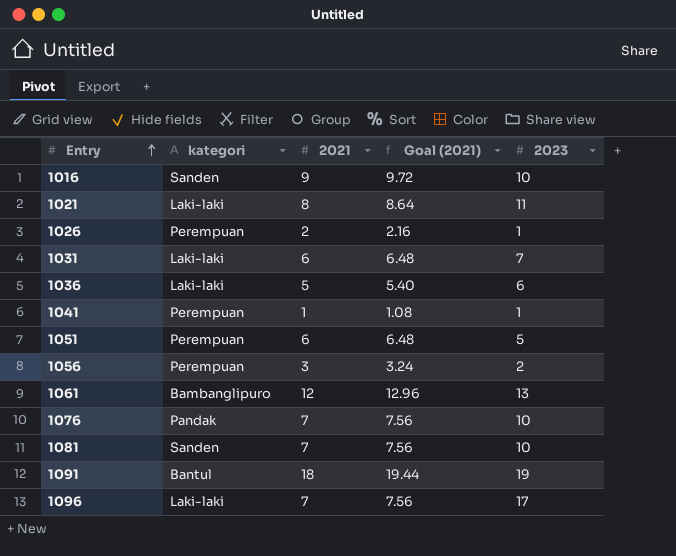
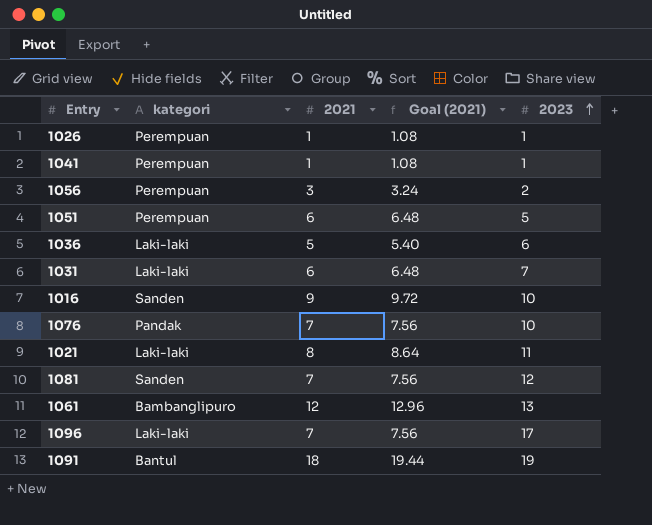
row order: Entry ascending -> 2023 ascending
1026 | 2021: 2 -> 1
1026 | Goal (2021): 2.16 -> 1.08
1081 | 2023: 10 -> 12

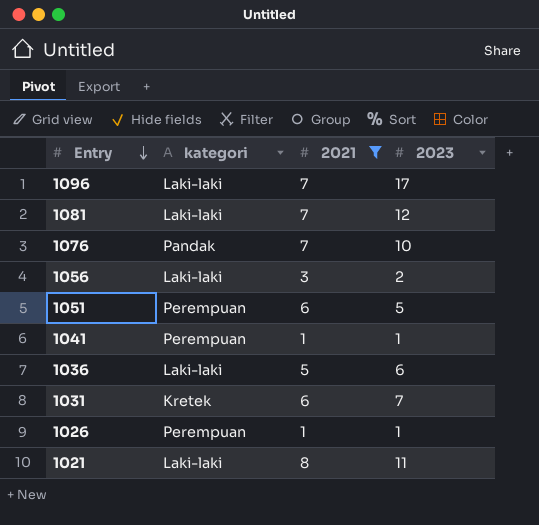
filter: none -> 2021 <= 8
row order: 2023 ascending -> Entry descending
column Goal (2021) | formula: [2021] * 1.08 -> none
1081 | kategori: Sanden -> Laki-laki
1056 | kategori: Perempuan -> Laki-laki
1031 | kategori: Laki-laki -> Kretek

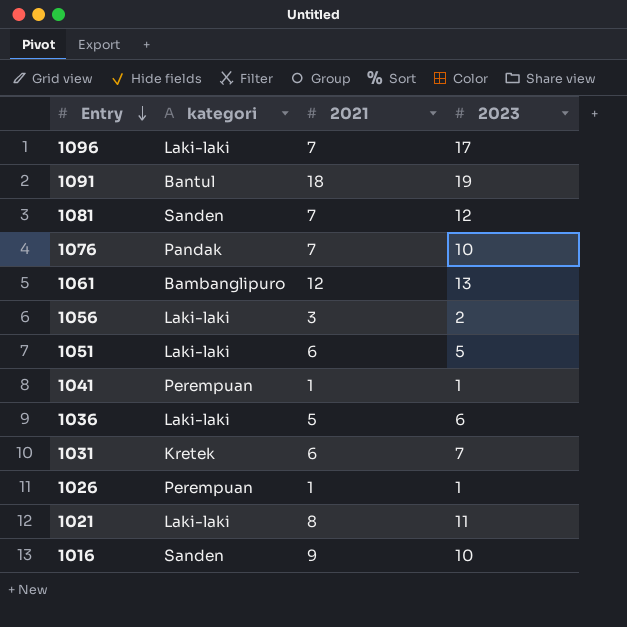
filter: 2021 <= 8 -> none
1081 | kategori: Laki-laki -> Sanden
1051 | kategori: Perempuan -> Laki-laki

